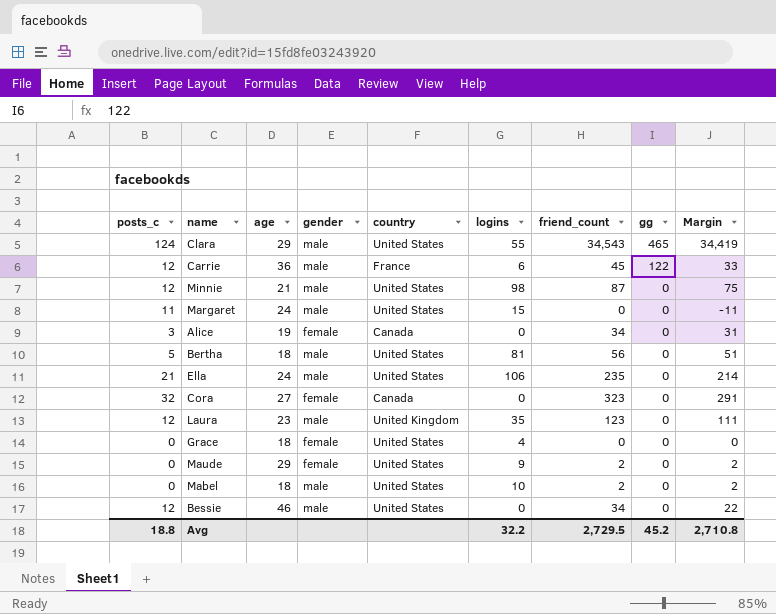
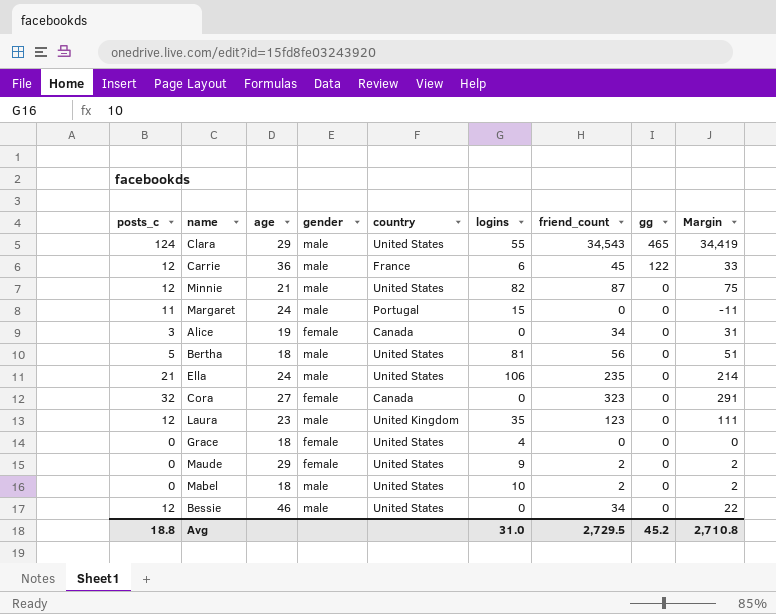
Minnie | logins: 98 -> 82
Margaret | country: United States -> Portugal
Avg | logins: 32.2 -> 31.0

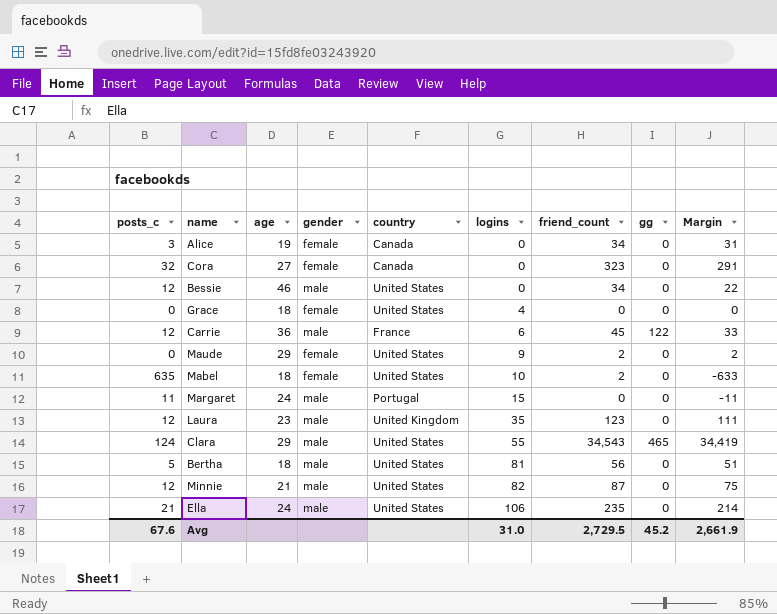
row order: gg descending -> logins ascending
Mabel | posts_c: 0 -> 635
Mabel | gender: male -> female
Mabel | Margin: 2 -> -633
Avg | posts_c: 18.8 -> 67.6
Avg | Margin: 2,710.8 -> 2,661.9

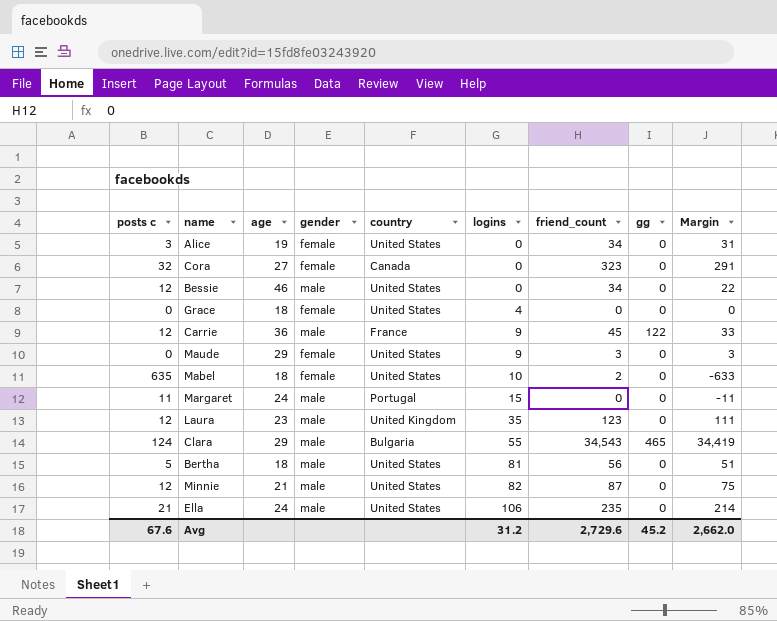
column name: posts_c -> posts c
Alice | country: Canada -> United States
Carrie | logins: 6 -> 9
Maude | friend_count: 2 -> 3
Maude | Margin: 2 -> 3
Clara | country: United States -> Bulgaria
Avg | logins: 31.0 -> 31.2
Avg | friend_count: 2,729.5 -> 2,729.6
Avg | Margin: 2,661.9 -> 2,662.0

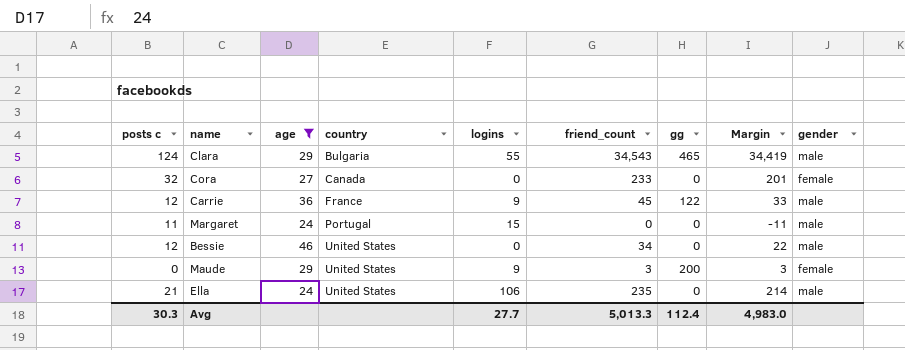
filter: none -> age >= 24
row order: logins ascending -> country ascending
column gender | position: 4 -> 9
Cora | friend_count: 323 -> 233
Cora | Margin: 291 -> 201
Maude | gg: 0 -> 200
Avg | posts c: 67.6 -> 30.3
Avg | logins: 31.2 -> 27.7
Avg | friend_count: 2,729.6 -> 5,013.3
Avg | gg: 45.2 -> 112.4
Avg | Margin: 2,662.0 -> 4,983.0

